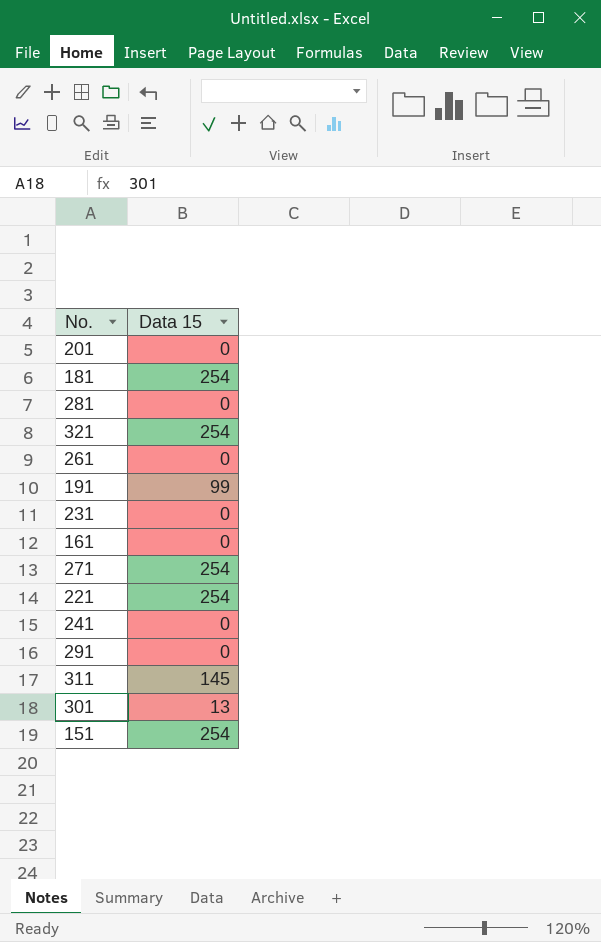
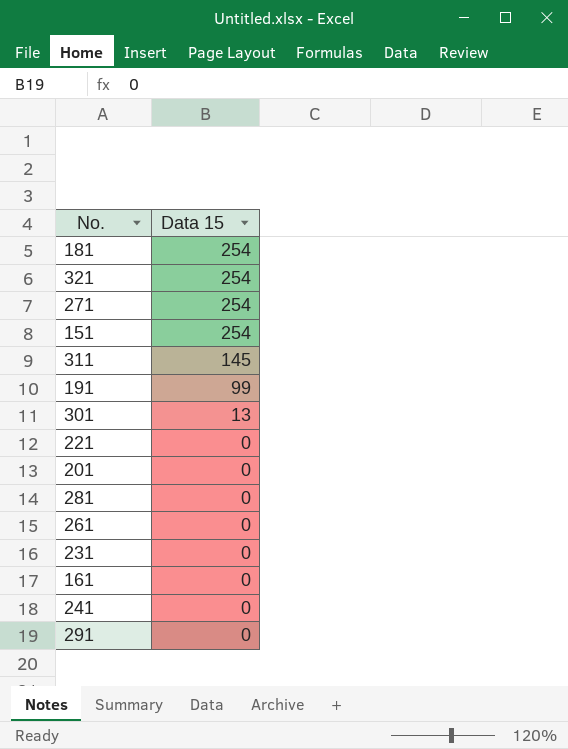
row order: none -> Data 15 descending
221 | Data 15: 254 -> 0

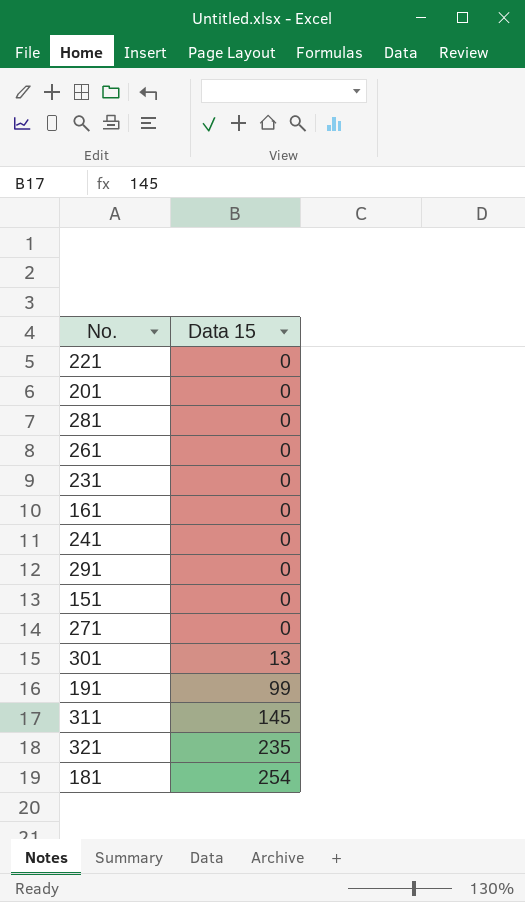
row order: Data 15 descending -> Data 15 ascending
151 | Data 15: 254 -> 0
271 | Data 15: 254 -> 0
321 | Data 15: 254 -> 235

